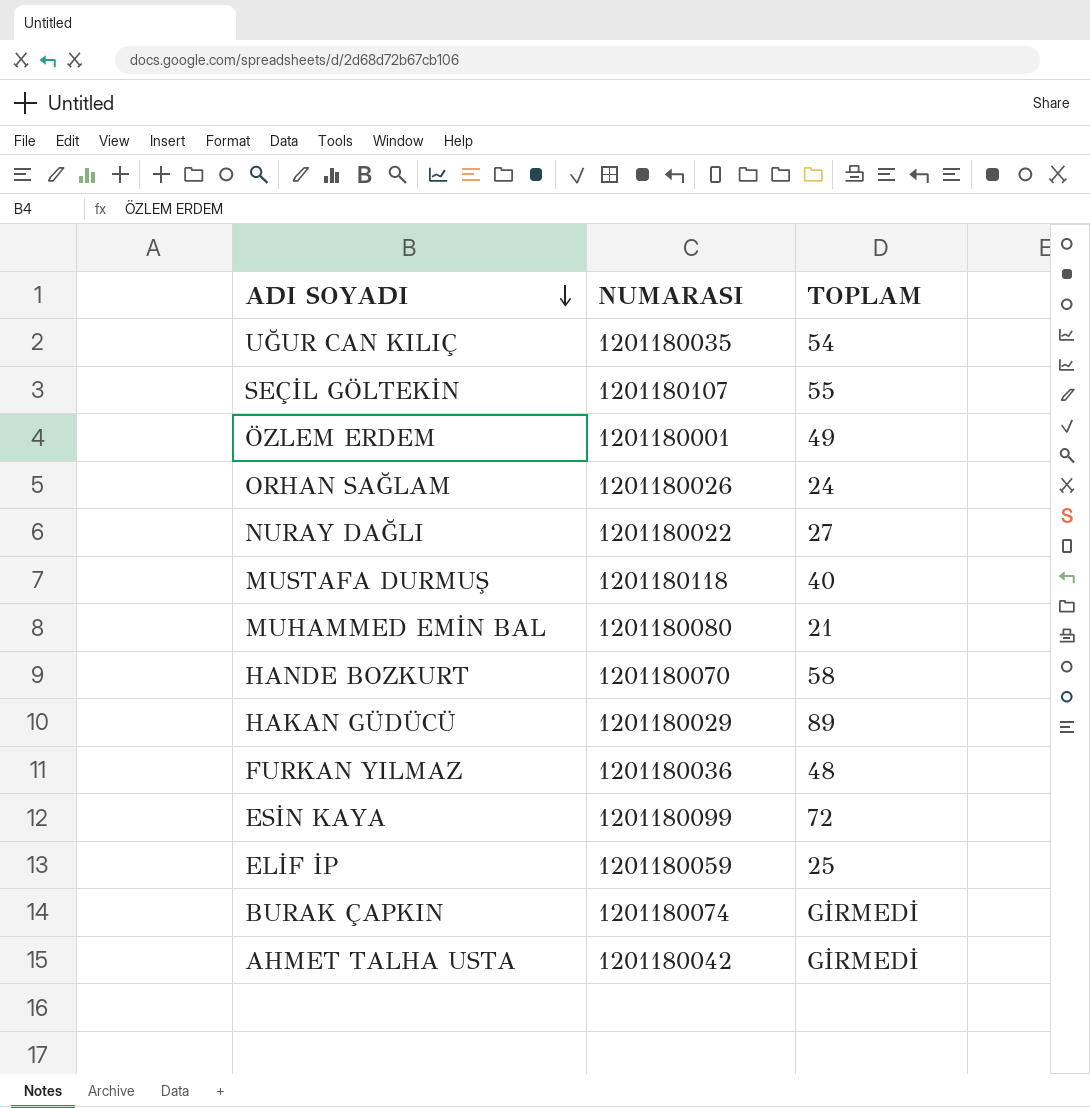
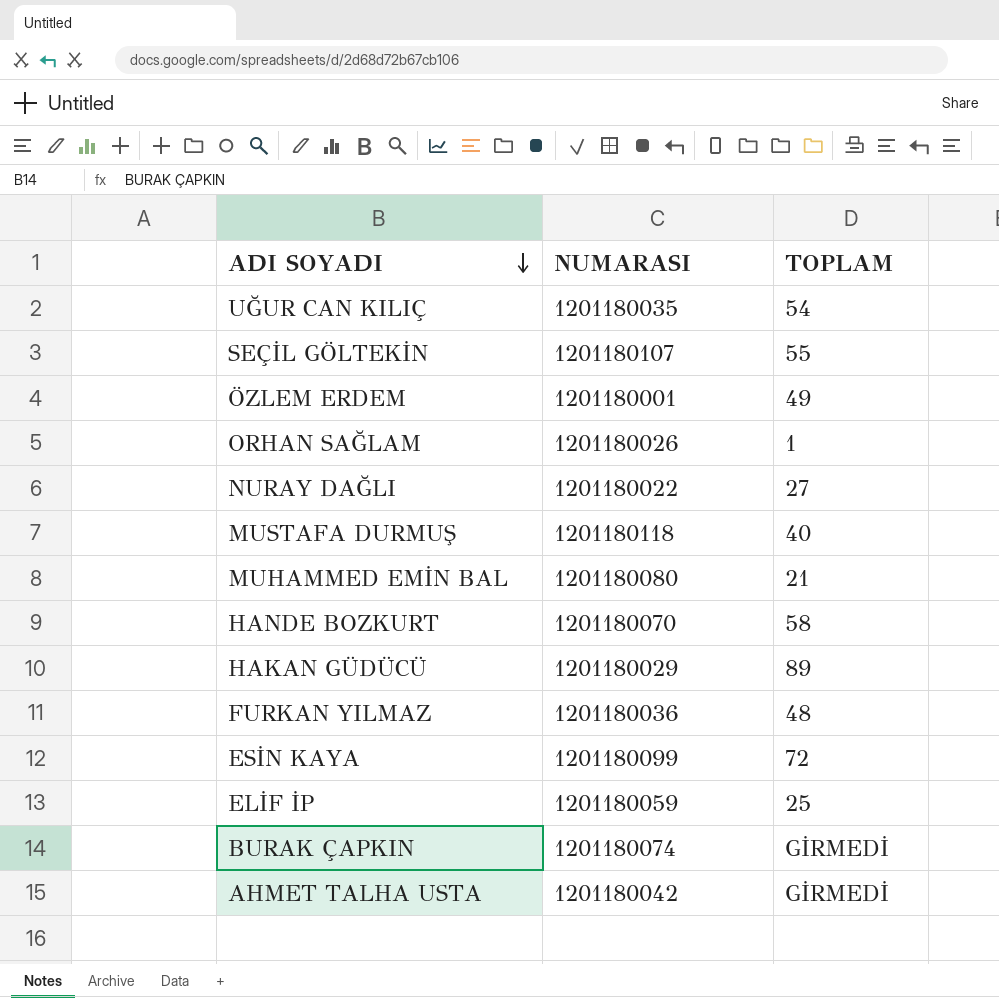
ORHAN SAĞLAM | TOPLAM: 24 -> 1

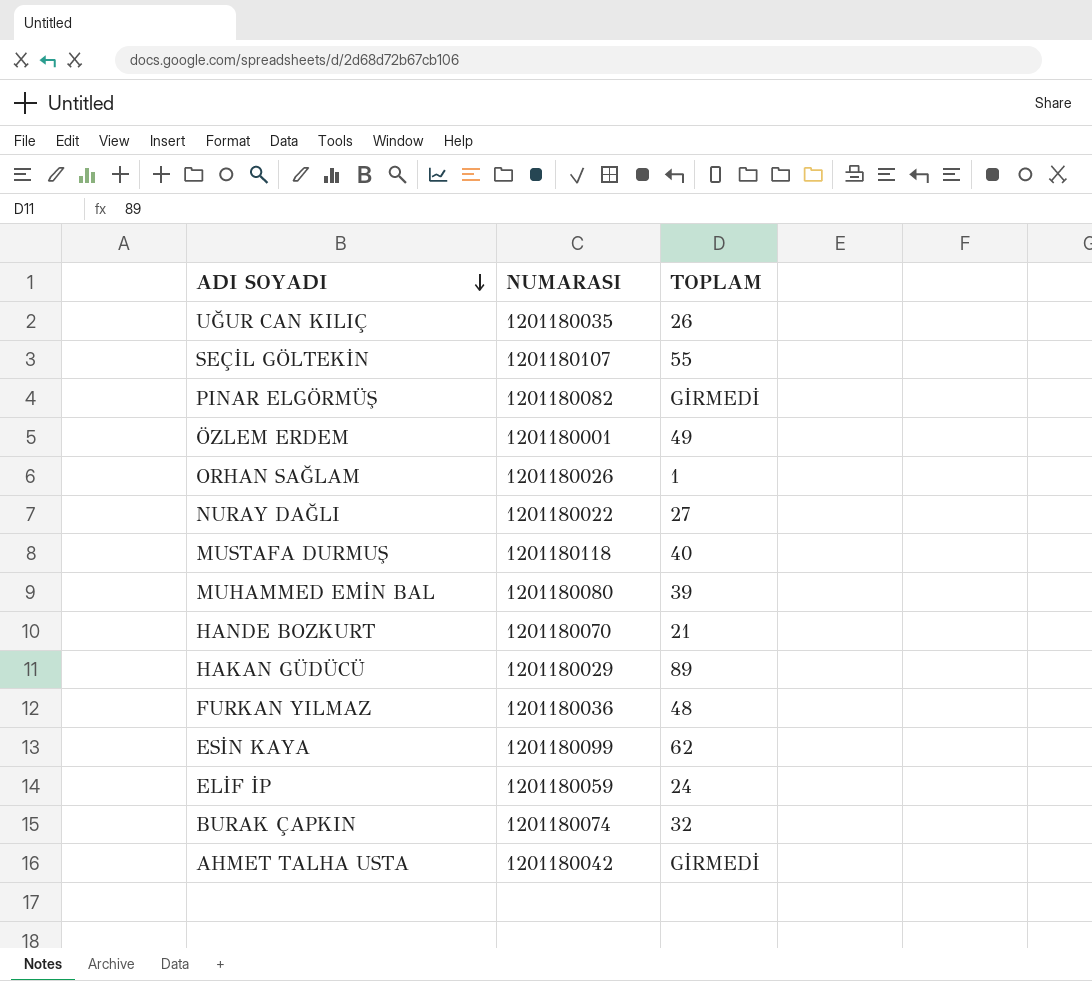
UĞUR CAN KILIÇ | TOPLAM: 54 -> 26
row PINAR ELGÖRMÜŞ: none -> 1201180082 | GİRMEDİ
MUHAMMED EMİN BAL | TOPLAM: 21 -> 39
HANDE BOZKURT | TOPLAM: 58 -> 21
ESİN KAYA | TOPLAM: 72 -> 62
ELİF İP | TOPLAM: 25 -> 24
BURAK ÇAPKIN | TOPLAM: GİRMEDİ -> 32

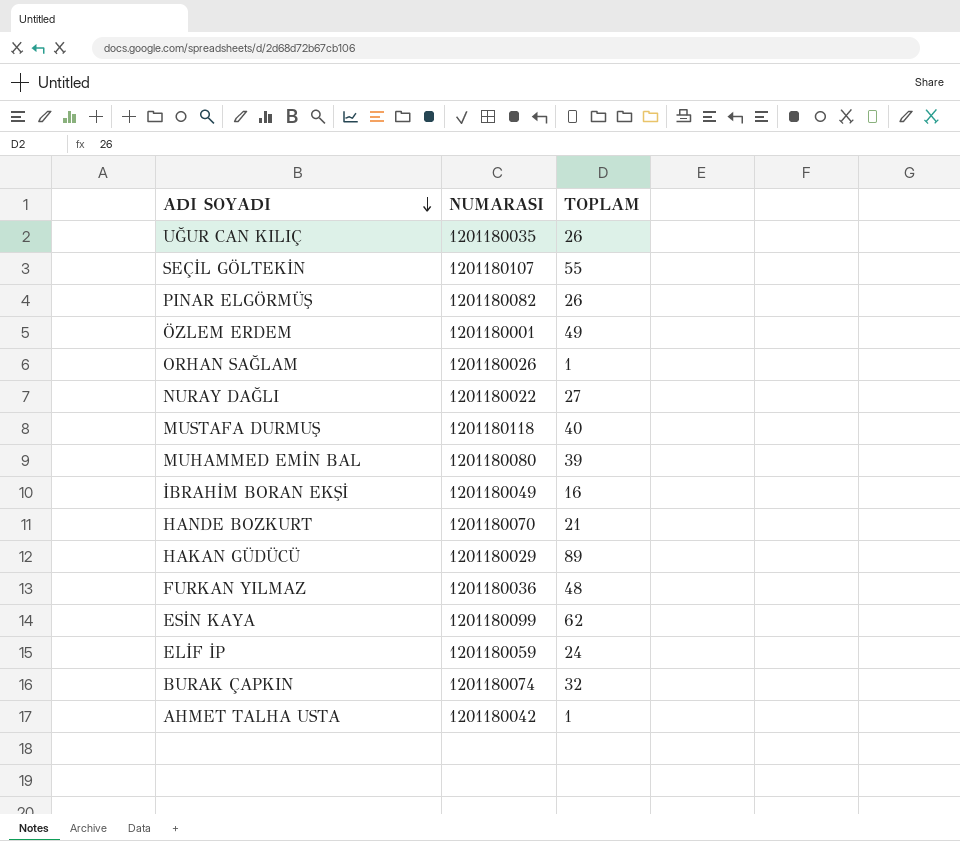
PINAR ELGÖRMÜŞ | TOPLAM: GİRMEDİ -> 26
row İBRAHİM BORAN EKŞİ: none -> 1201180049 | 16
AHMET TALHA USTA | TOPLAM: GİRMEDİ -> 1

